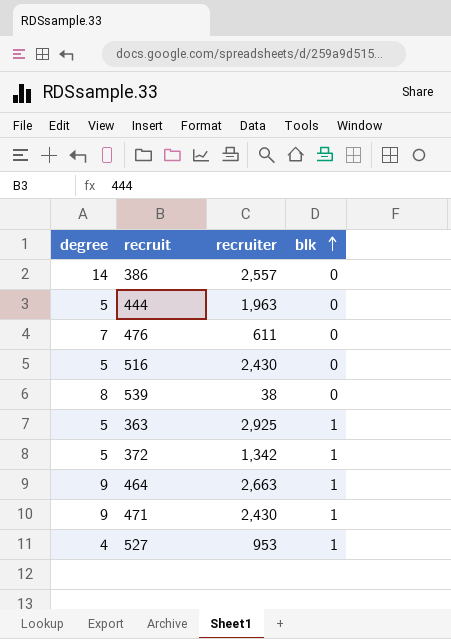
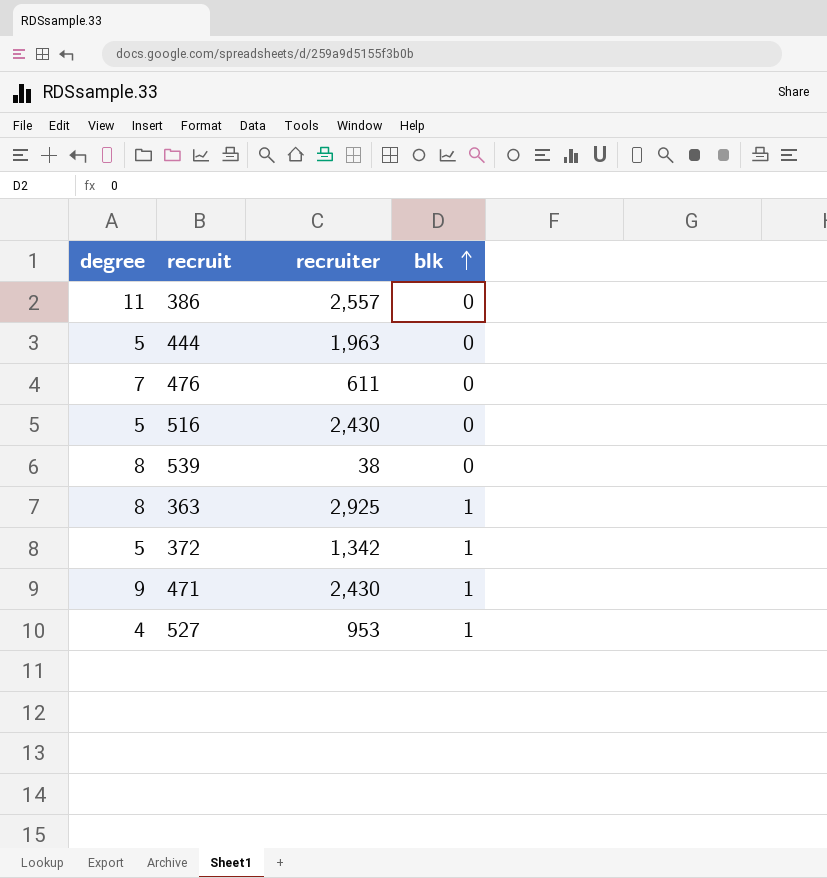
row 464: 9 | 2,663 | 1 -> none
386 | degree: 14 -> 11
363 | degree: 5 -> 8

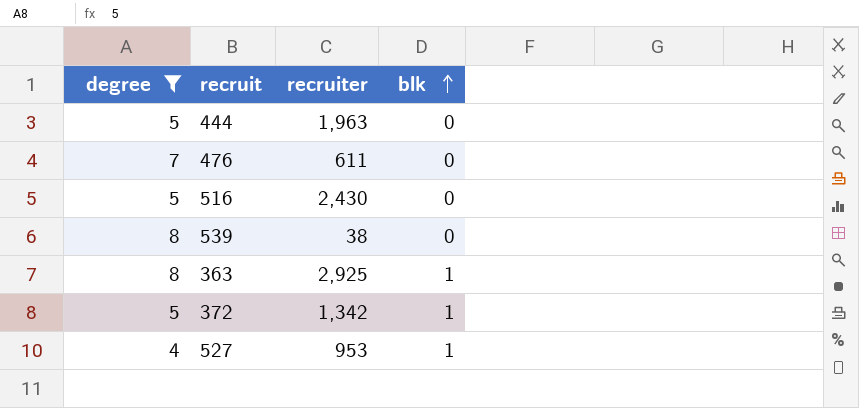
filter: none -> degree <= 8

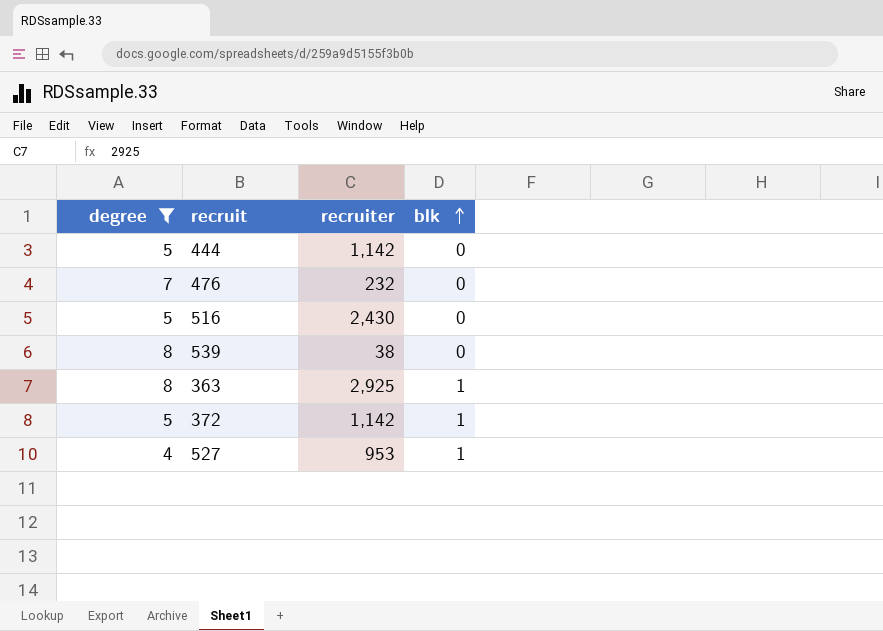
444 | recruiter: 1,963 -> 1,142
476 | recruiter: 611 -> 232
372 | recruiter: 1,342 -> 1,142

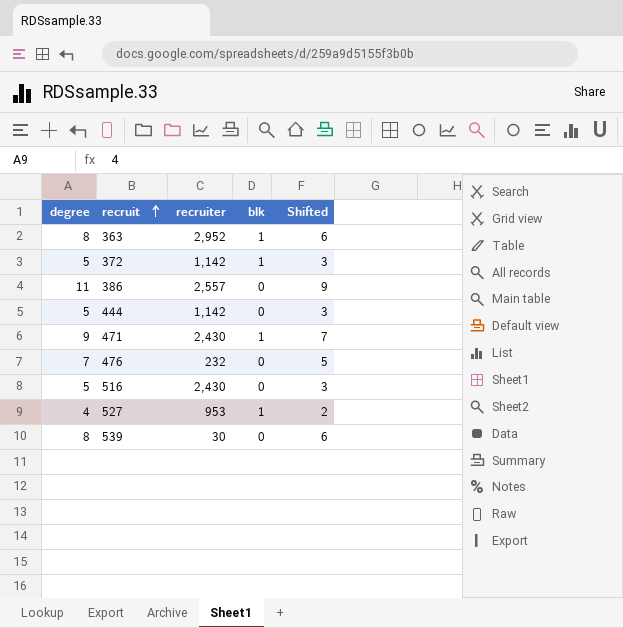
filter: degree <= 8 -> none
row order: blk ascending -> recruit ascending
column Shifted | formula: none -> [degree] - 2
363 | recruiter: 2,925 -> 2,952
539 | recruiter: 38 -> 30

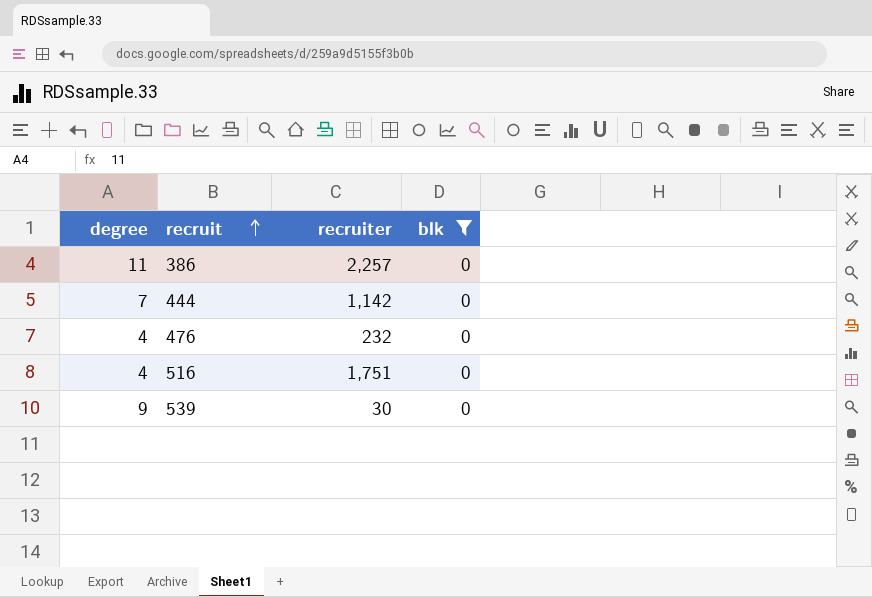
filter: none -> blk = 0
column Shifted | formula: [degree] - 2 -> none
386 | recruiter: 2,557 -> 2,257
444 | degree: 5 -> 7
476 | degree: 7 -> 4
516 | degree: 5 -> 4
516 | recruiter: 2,430 -> 1,751
539 | degree: 8 -> 9

